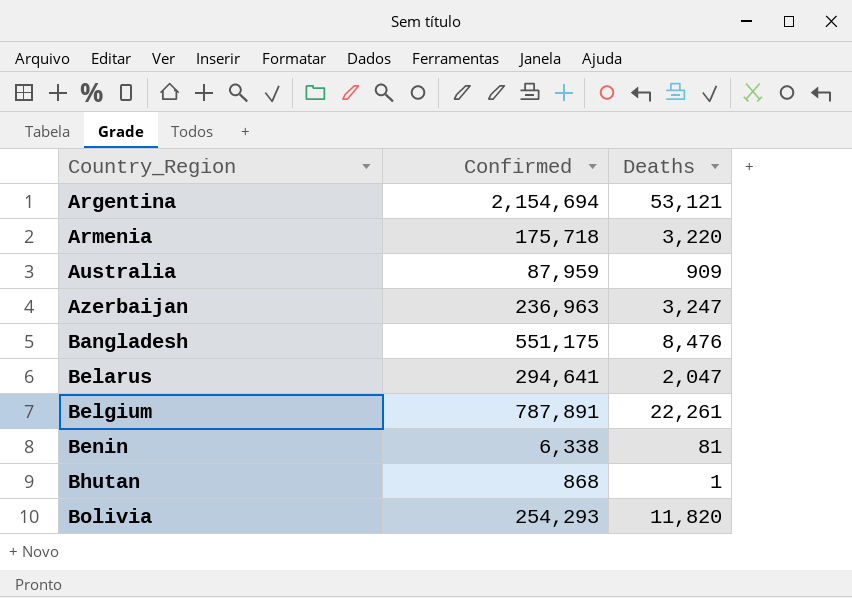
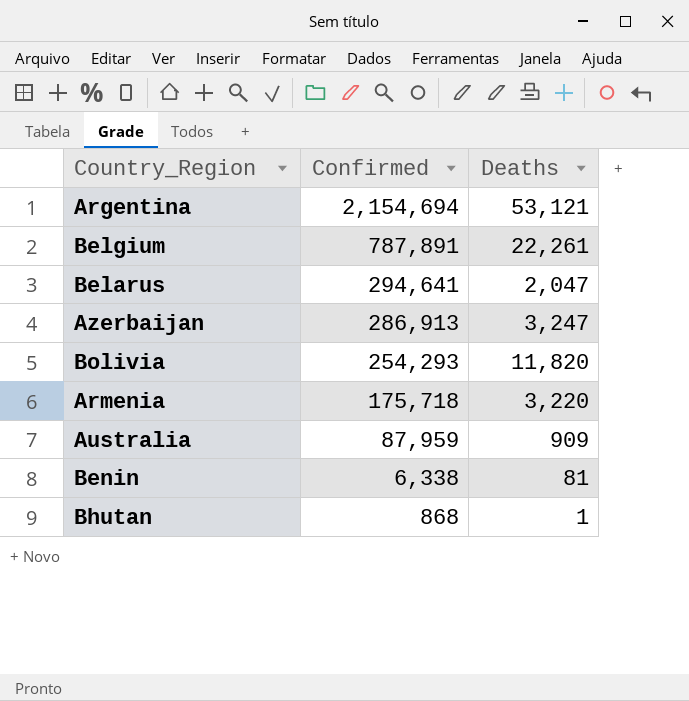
row order: Country_Region ascending -> Confirmed descending
row Bangladesh: 551,175 | 8,476 -> none
Azerbaijan | Confirmed: 236,963 -> 286,913

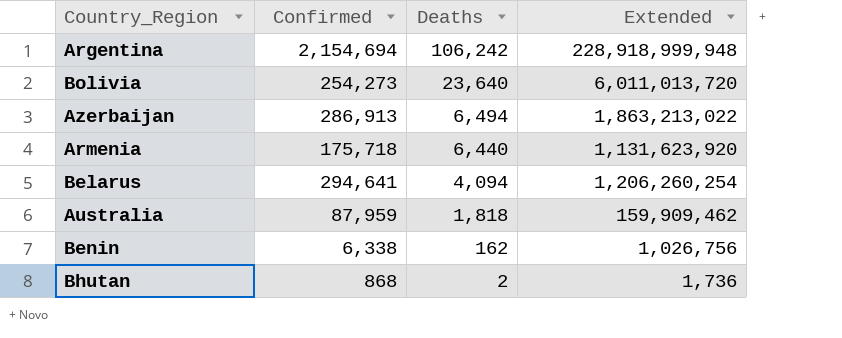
row order: Confirmed descending -> Deaths descending
column Extended | formula: none -> [Confirmed] * [Deaths]
row Belgium: 787,891 | 22,261 -> none
Argentina | Deaths: 53,121 -> 106,242
Bolivia | Confirmed: 254,293 -> 254,273
Bolivia | Deaths: 11,820 -> 23,640
Azerbaijan | Deaths: 3,247 -> 6,494
Armenia | Deaths: 3,220 -> 6,440
Belarus | Deaths: 2,047 -> 4,094
Australia | Deaths: 909 -> 1,818
Benin | Deaths: 81 -> 162
Bhutan | Deaths: 1 -> 2

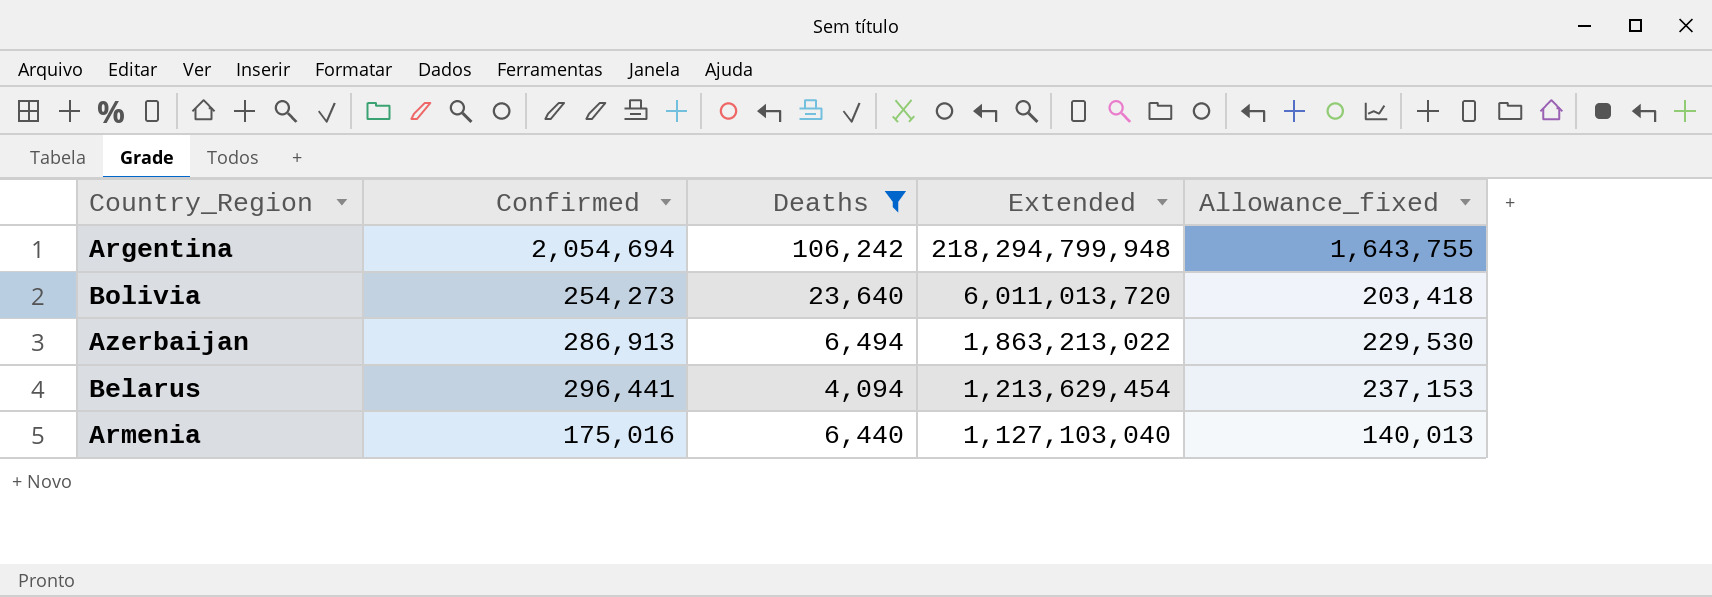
filter: none -> Deaths >= 4,094
row order: Deaths descending -> Extended descending
column Allowance_fixed | formula: none -> [Confirmed] * 0.8
Argentina | Confirmed: 2,154,694 -> 2,054,694
Argentina | Extended: 228,918,999,948 -> 218,294,799,948
Belarus | Confirmed: 294,641 -> 296,441
Belarus | Extended: 1,206,260,254 -> 1,213,629,454
Armenia | Confirmed: 175,718 -> 175,016
Armenia | Extended: 1,131,623,920 -> 1,127,103,040

